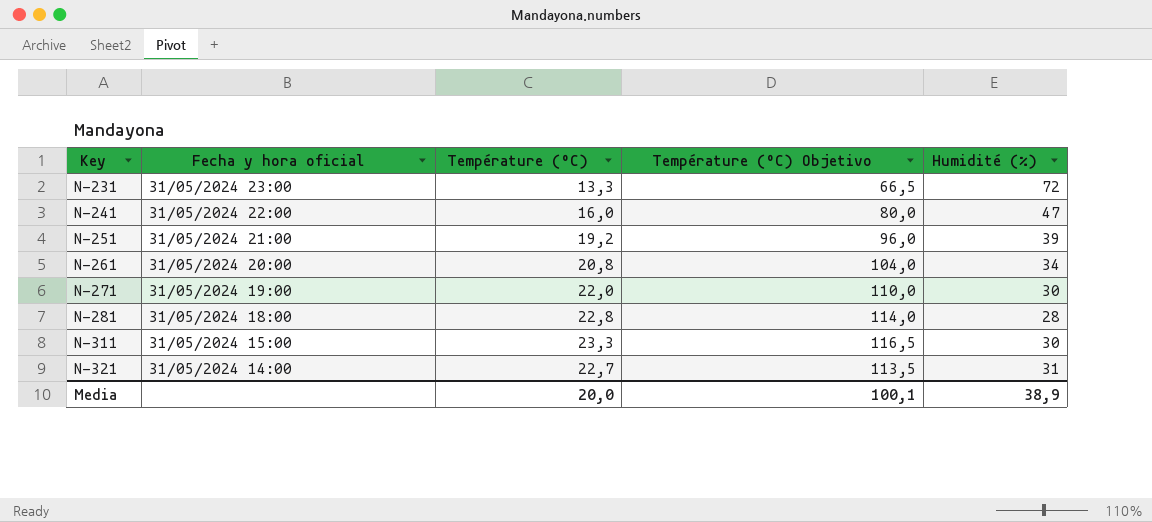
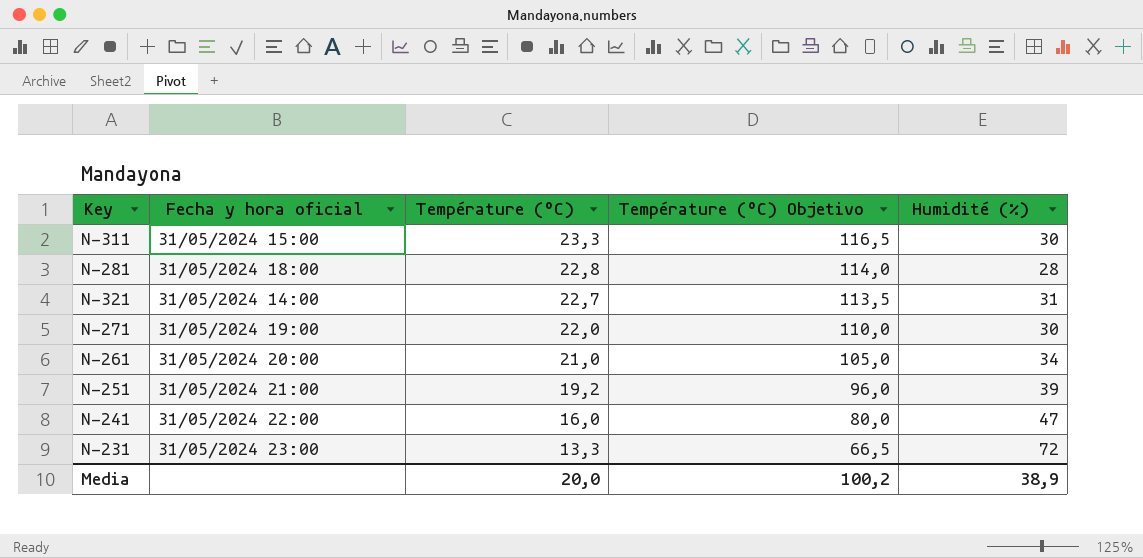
row order: Key ascending -> Température (ºC) descending
N-261 | Température (ºC): 20,8 -> 21,0
N-261 | Température (ºC) Objetivo: 104,0 -> 105,0
Media | Température (ºC) Objetivo: 100,1 -> 100,2

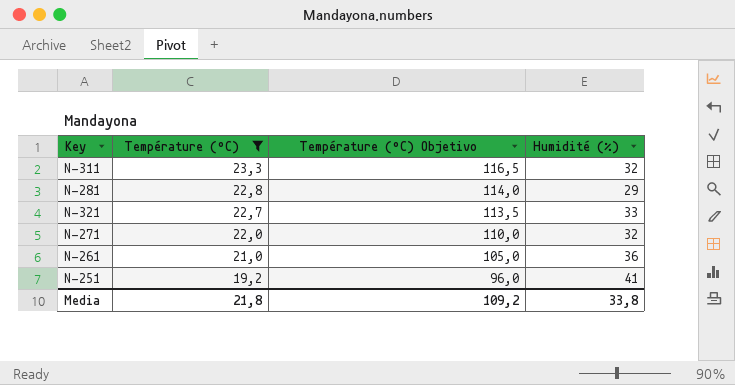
filter: none -> Température (ºC) >= 19,2
column Fecha y hora oficial | position: 2 -> none
N-311 | Humidité (%): 30 -> 32
N-281 | Humidité (%): 28 -> 29
N-321 | Humidité (%): 31 -> 33
N-271 | Humidité (%): 30 -> 32
N-261 | Humidité (%): 34 -> 36
N-251 | Humidité (%): 39 -> 41
Media | Température (ºC): 20,0 -> 21,8
Media | Température (ºC) Objetivo: 100,2 -> 109,2
Media | Humidité (%): 38,9 -> 33,8

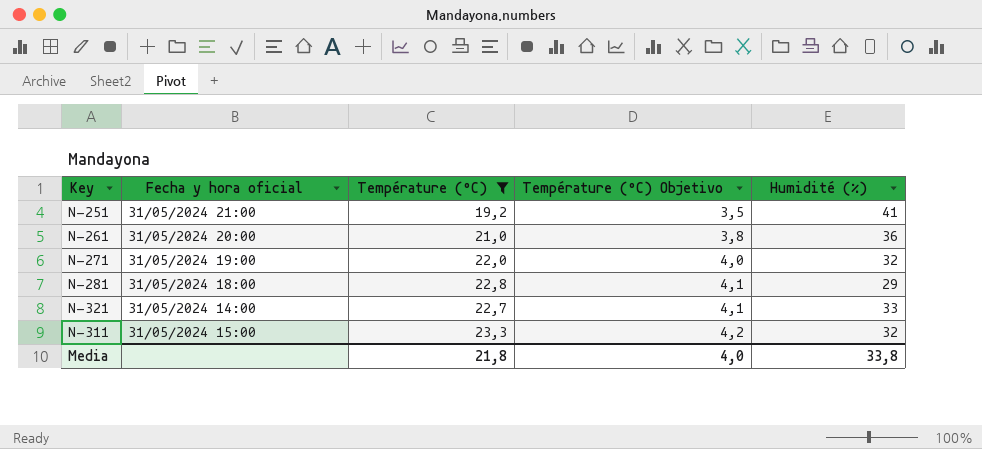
row order: Température (ºC) descending -> Température (ºC) Objetivo ascending
column Fecha y hora oficial | position: none -> 2
column Température (ºC) Objetivo | formula: [Température (ºC)] * 5 -> [Température (ºC)] * 0,18
Media | Température (ºC) Objetivo: 109,2 -> 4,0

